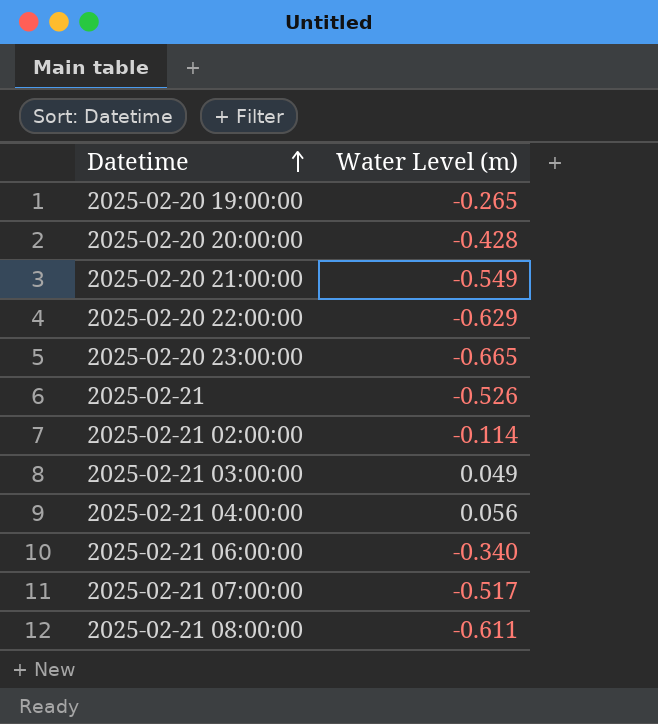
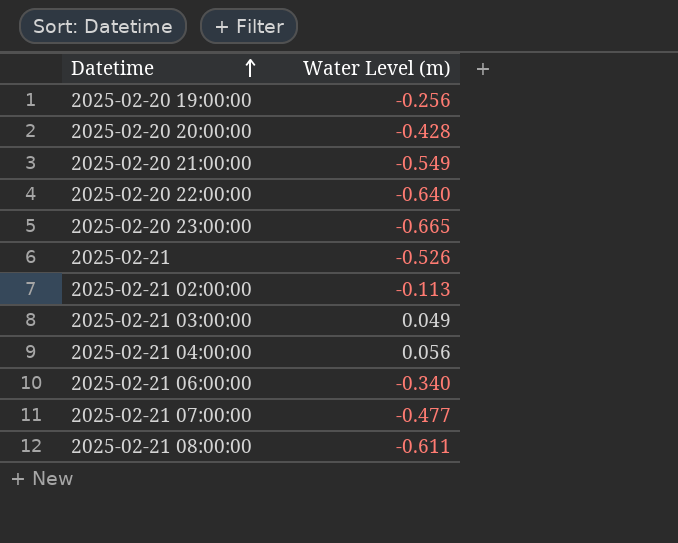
2025-02-20 19:00:00 | Water Level (m): -0.265 -> -0.256
2025-02-20 22:00:00 | Water Level (m): -0.629 -> -0.640
2025-02-21 02:00:00 | Water Level (m): -0.114 -> -0.113
2025-02-21 07:00:00 | Water Level (m): -0.517 -> -0.477

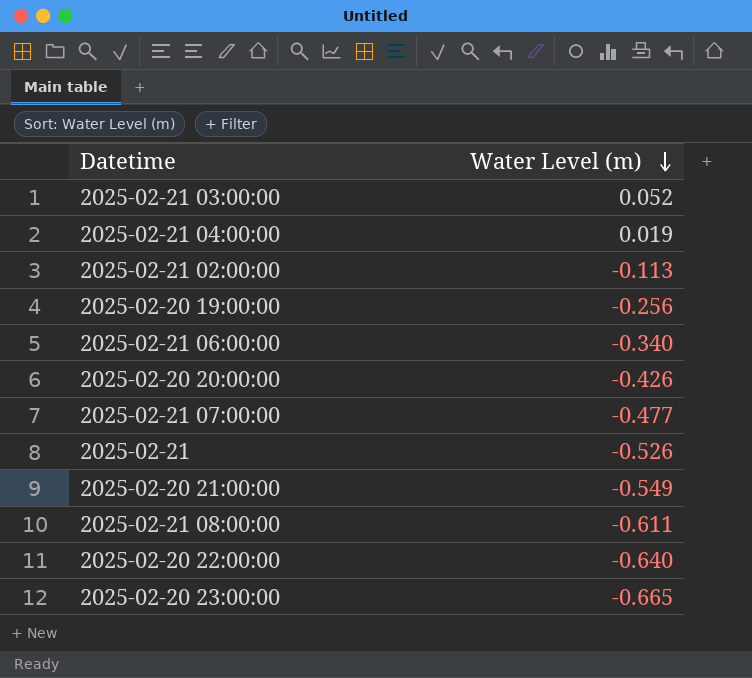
row order: Datetime ascending -> Water Level (m) descending
2025-02-21 03:00:00 | Water Level (m): 0.049 -> 0.052
2025-02-21 04:00:00 | Water Level (m): 0.056 -> 0.019
2025-02-20 20:00:00 | Water Level (m): -0.428 -> -0.426

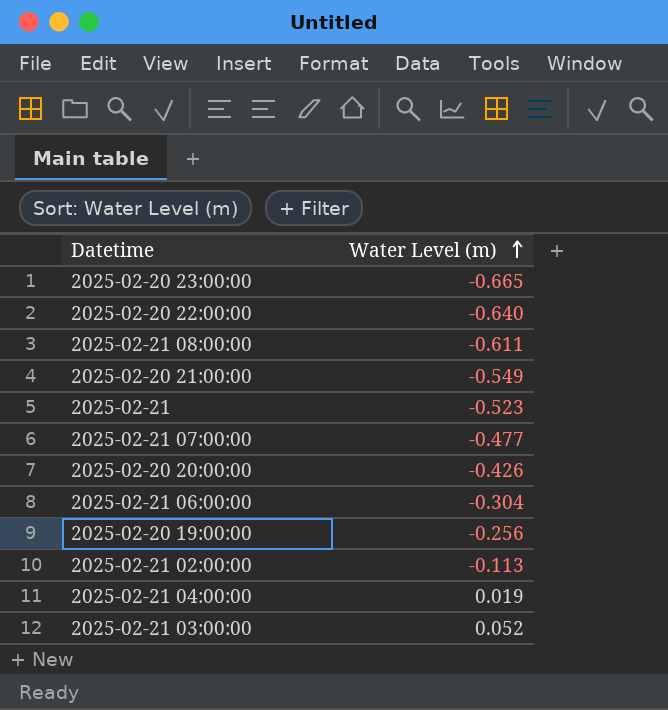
row order: Water Level (m) descending -> Water Level (m) ascending
2025-02-21 | Water Level (m): -0.526 -> -0.523
2025-02-21 06:00:00 | Water Level (m): -0.340 -> -0.304

